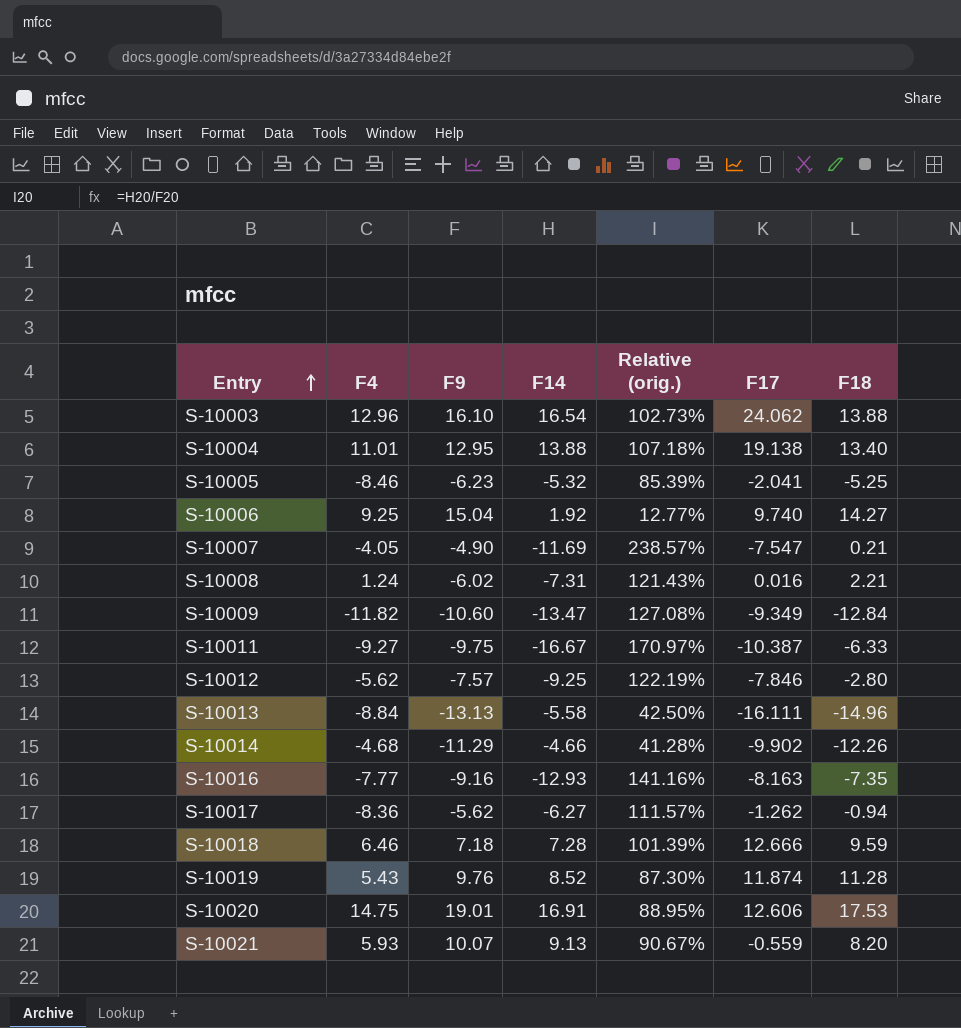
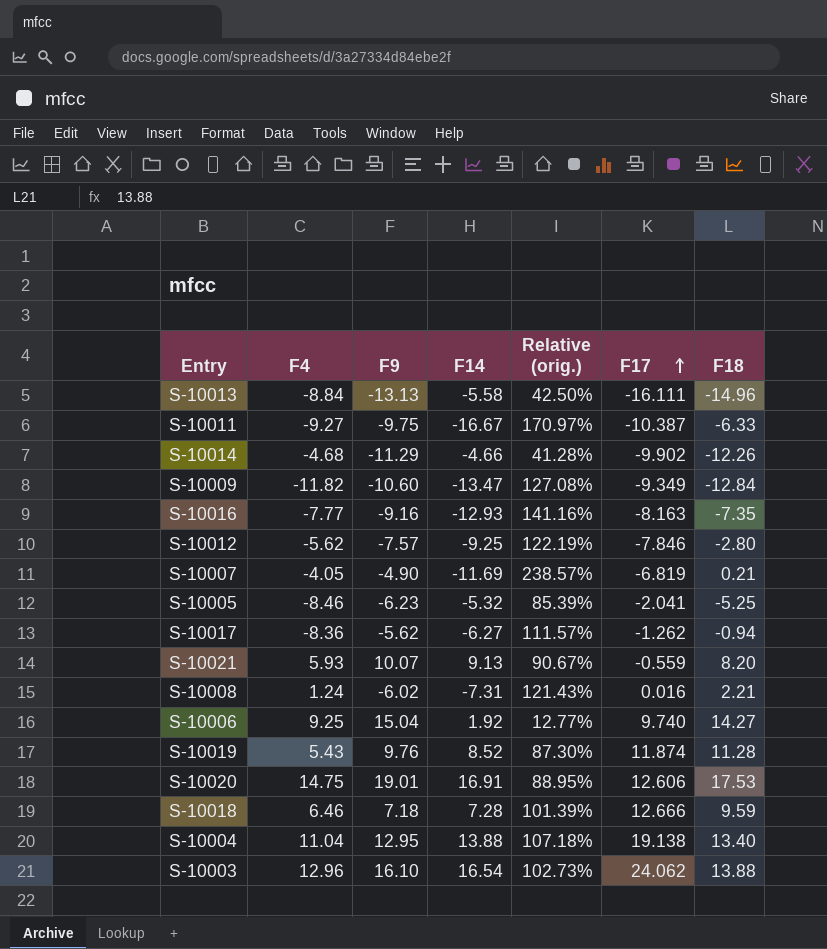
row order: Entry ascending -> F17 ascending
S-10007 | F17: -7.547 -> -6.819
S-10004 | F4: 11.01 -> 11.04

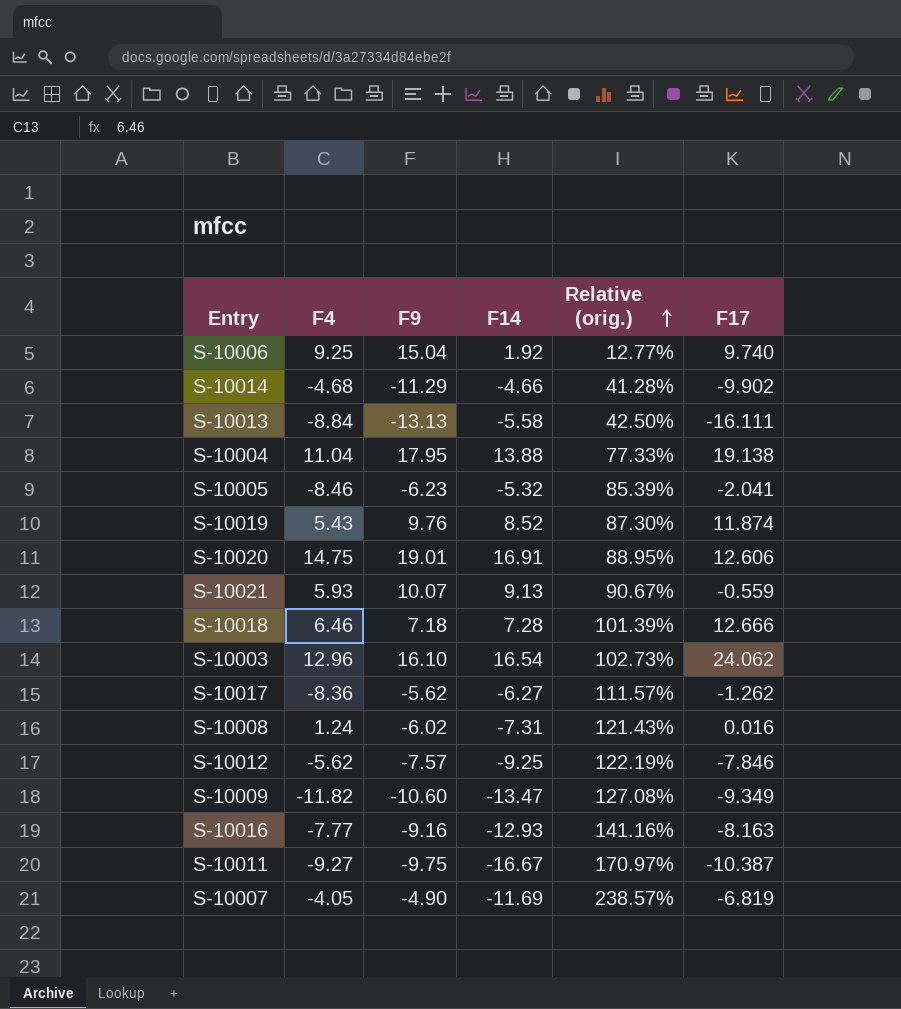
row order: F17 ascending -> Relative (orig.) ascending
column F18 | position: 7 -> none
S-10004 | F9: 12.95 -> 17.95
S-10004 | Relative (orig.): 107.18% -> 77.33%

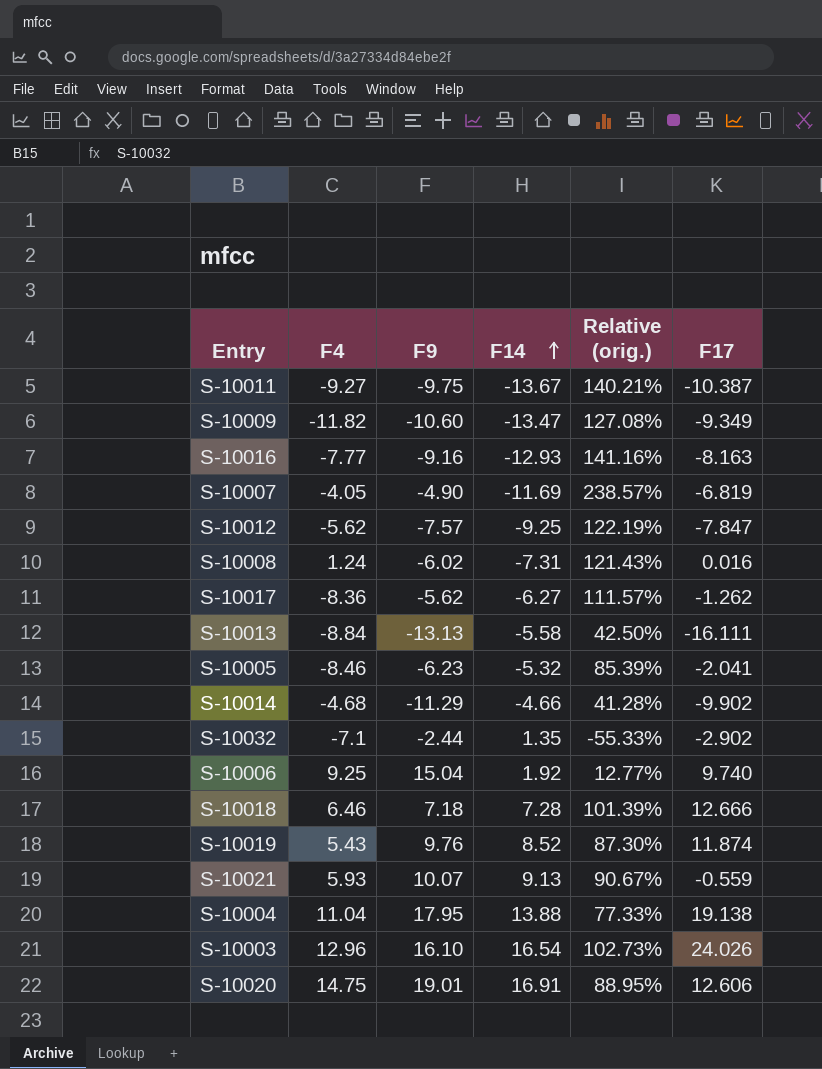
row order: Relative (orig.) ascending -> F14 ascending
S-10011 | F14: -16.67 -> -13.67
S-10011 | Relative (orig.): 170.97% -> 140.21%
S-10012 | F17: -7.846 -> -7.847
row S-10032: none -> -7.1 | -2.44 | 1.35 | -55.33% | -2.902
S-10003 | F17: 24.062 -> 24.026

